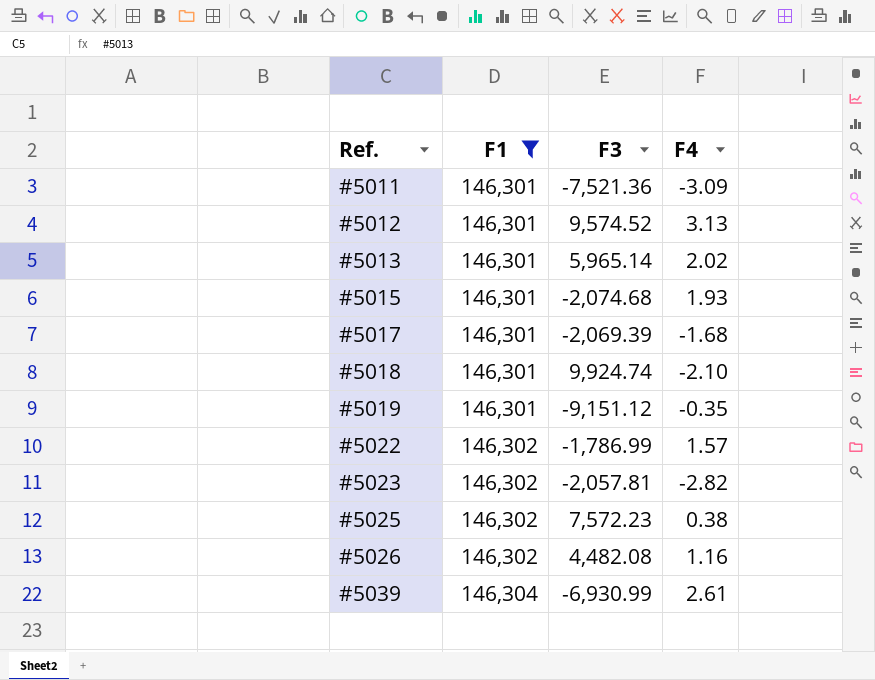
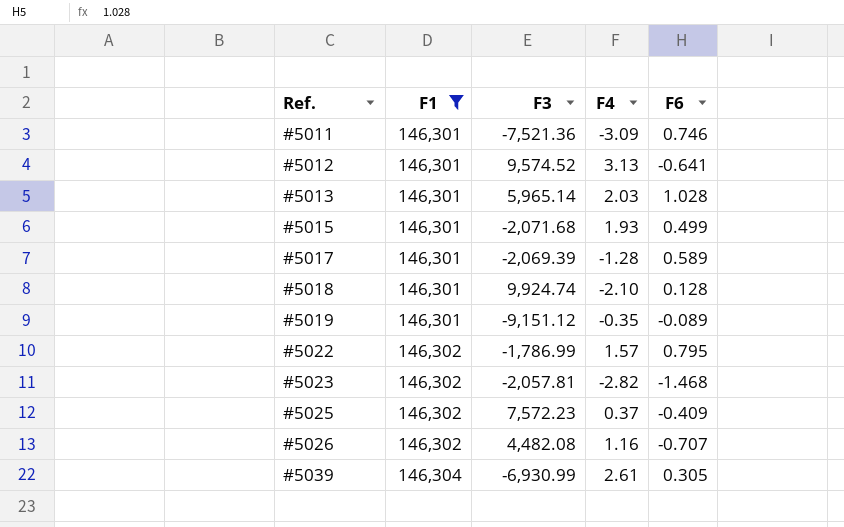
column F6 | position: none -> 5
#5013 | F4: 2.02 -> 2.03
#5015 | F3: -2,074.68 -> -2,071.68
#5017 | F4: -1.68 -> -1.28
#5025 | F4: 0.38 -> 0.37

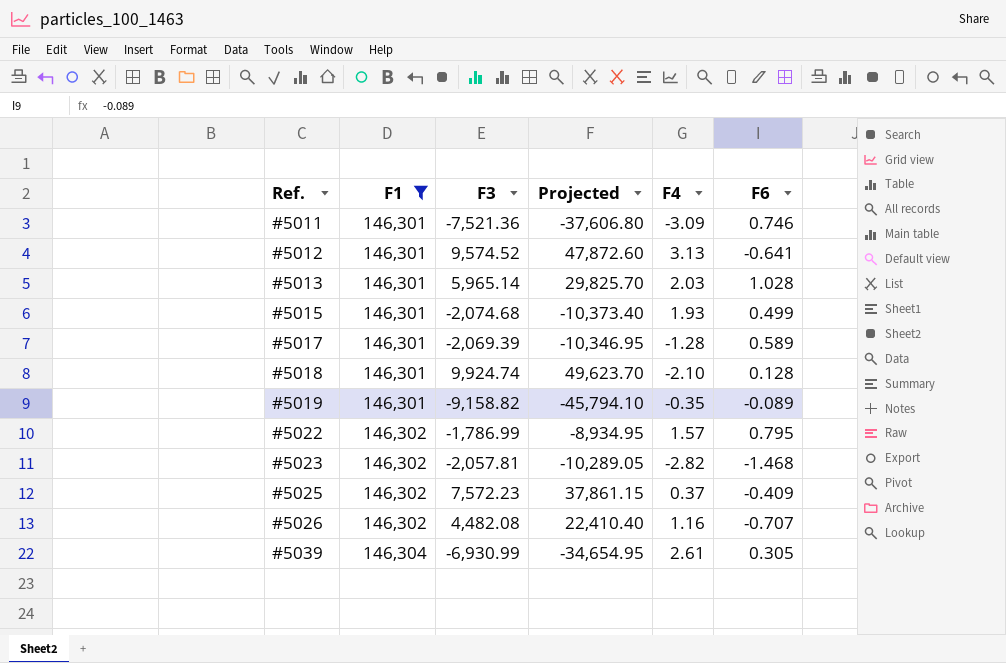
column Projected | formula: none -> [F3] * 5
#5015 | F3: -2,071.68 -> -2,074.68
#5019 | F3: -9,151.12 -> -9,158.82

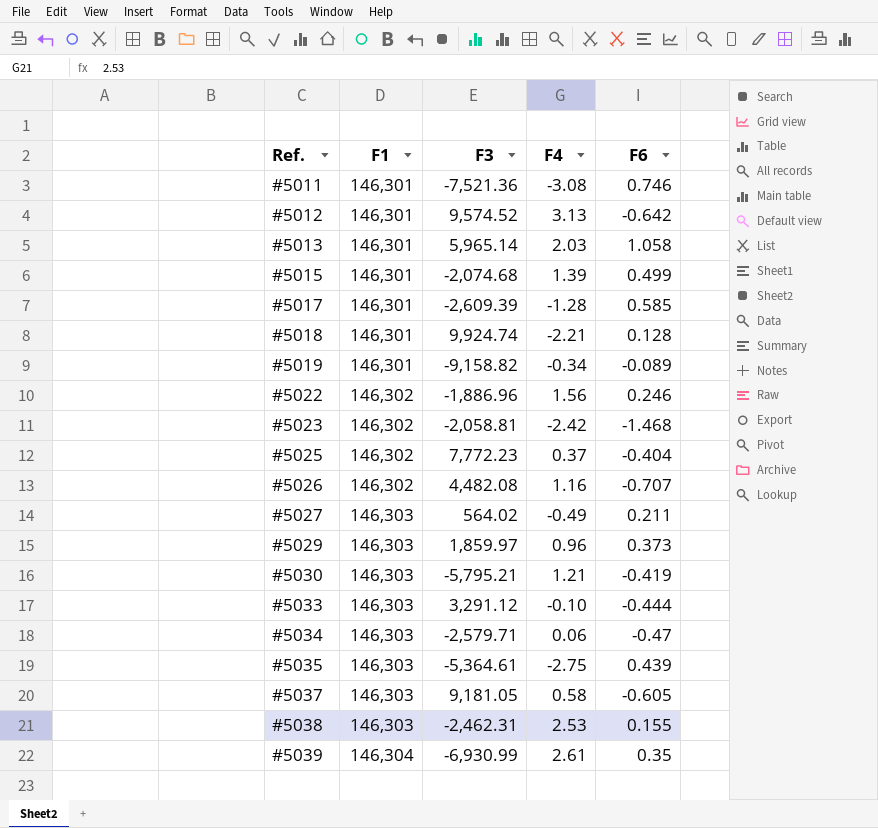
filter: F1 != 146,303 -> none
column Projected | formula: [F3] * 5 -> none
#5011 | F4: -3.09 -> -3.08
#5012 | F6: -0.641 -> -0.642
#5013 | F6: 1.028 -> 1.058
#5015 | F4: 1.93 -> 1.39
#5017 | F3: -2,069.39 -> -2,609.39
#5017 | F6: 0.589 -> 0.585
#5018 | F4: -2.10 -> -2.21
#5019 | F4: -0.35 -> -0.34
#5022 | F3: -1,786.99 -> -1,886.96
#5022 | F4: 1.57 -> 1.56
#5022 | F6: 0.795 -> 0.246
#5023 | F3: -2,057.81 -> -2,058.81
#5023 | F4: -2.82 -> -2.42
#5025 | F3: 7,572.23 -> 7,772.23
#5025 | F6: -0.409 -> -0.404
#5039 | F6: 0.305 -> 0.35

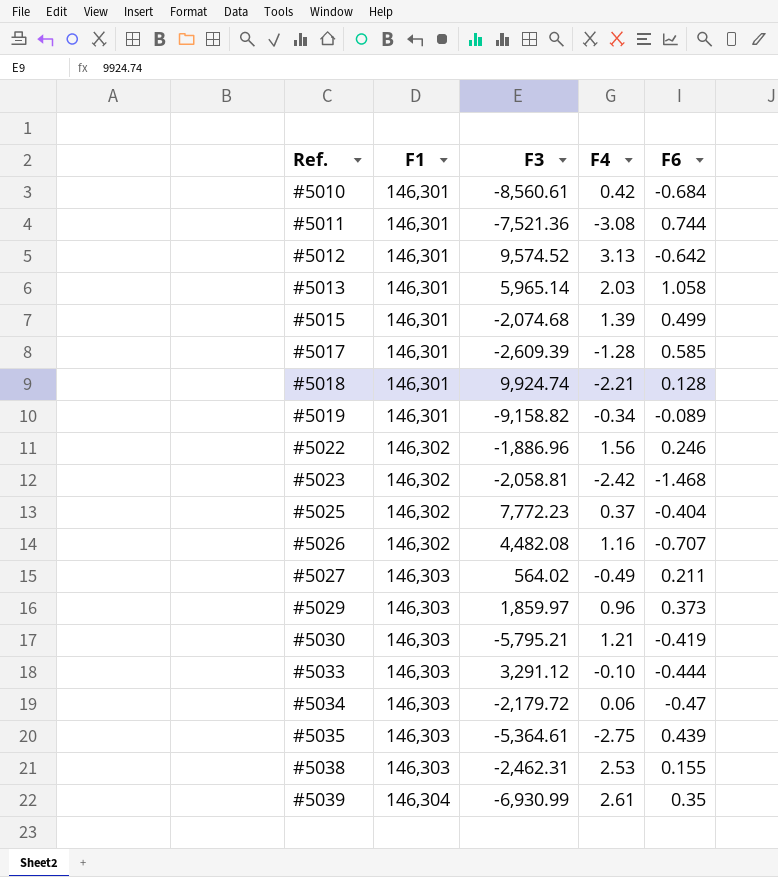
row #5037: 146,303 | 9,181.05 | 0.58 | -0.605 -> none
row #5010: none -> 146,301 | -8,560.61 | 0.42 | -0.684
#5011 | F6: 0.746 -> 0.744
#5034 | F3: -2,579.71 -> -2,179.72

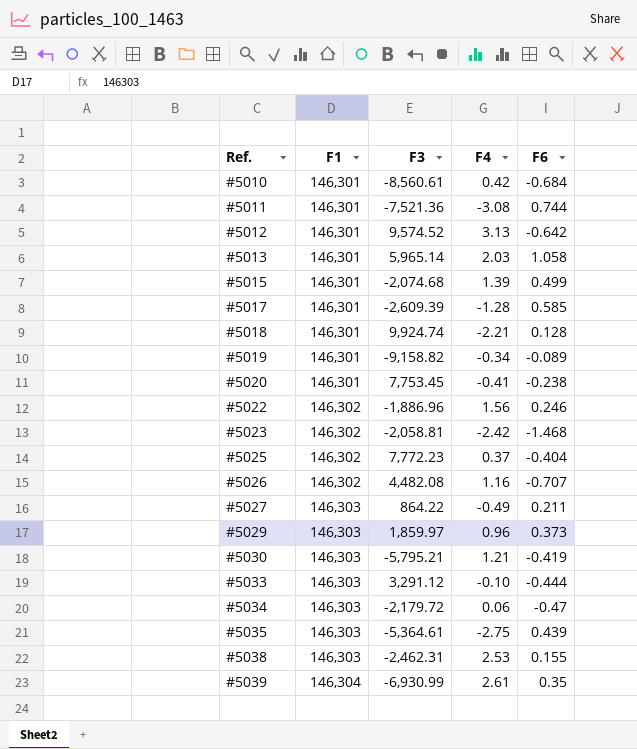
row #5020: none -> 146,301 | 7,753.45 | -0.41 | -0.238
#5027 | F3: 564.02 -> 864.22

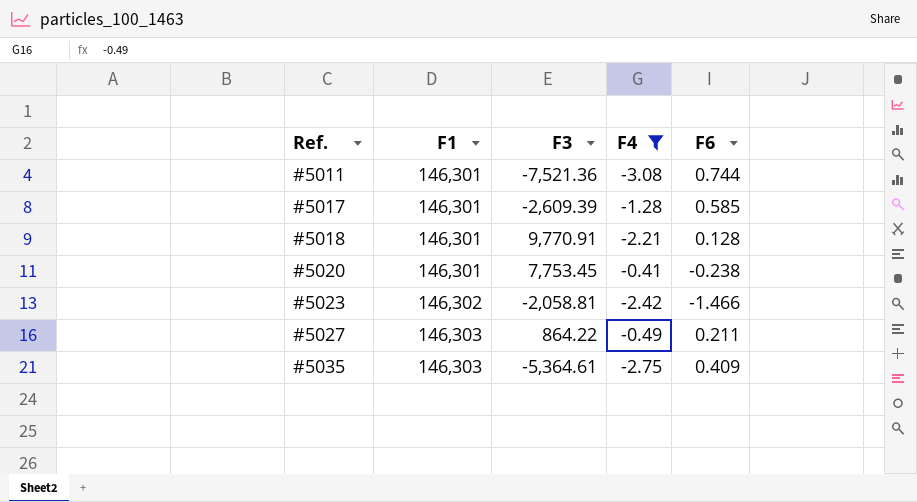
filter: none -> F4 <= -0.41
#5018 | F3: 9,924.74 -> 9,770.91
#5023 | F6: -1.468 -> -1.466
#5035 | F6: 0.439 -> 0.409

